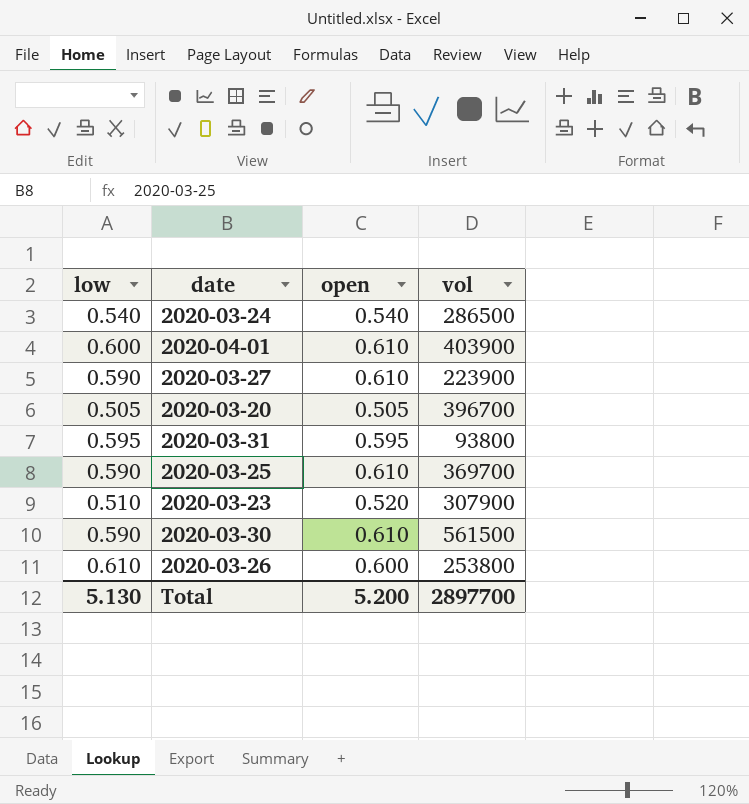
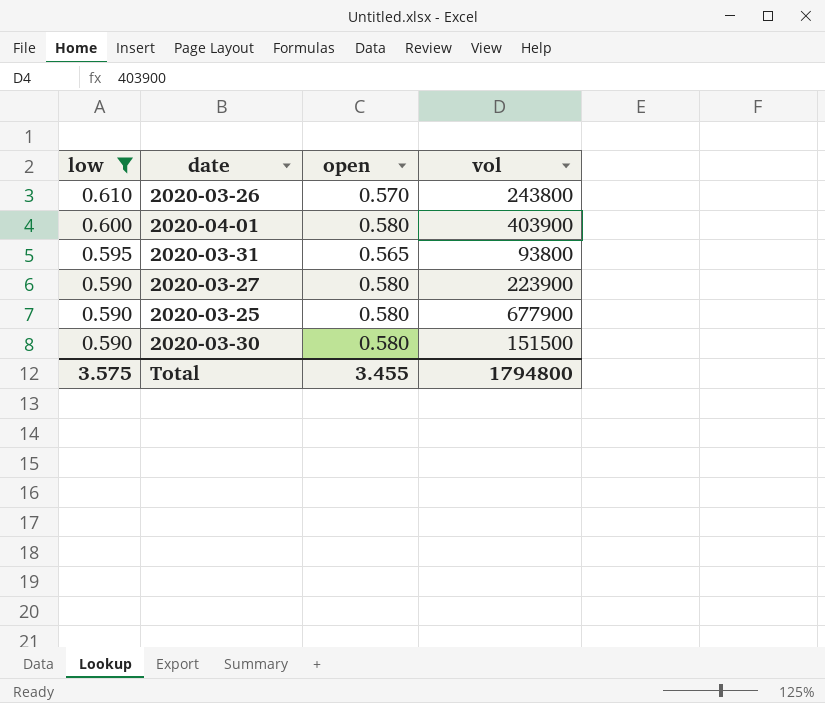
filter: none -> low >= 0.590
row order: none -> low descending
2020-03-26 | open: 0.600 -> 0.570
2020-03-26 | vol: 253800 -> 243800
2020-04-01 | open: 0.610 -> 0.580
2020-03-31 | open: 0.595 -> 0.565
2020-03-27 | open: 0.610 -> 0.580
2020-03-25 | open: 0.610 -> 0.580
2020-03-25 | vol: 369700 -> 677900
2020-03-30 | open: 0.610 -> 0.580
2020-03-30 | vol: 561500 -> 151500
Total | low: 5.130 -> 3.575
Total | open: 5.200 -> 3.455
Total | vol: 2897700 -> 1794800

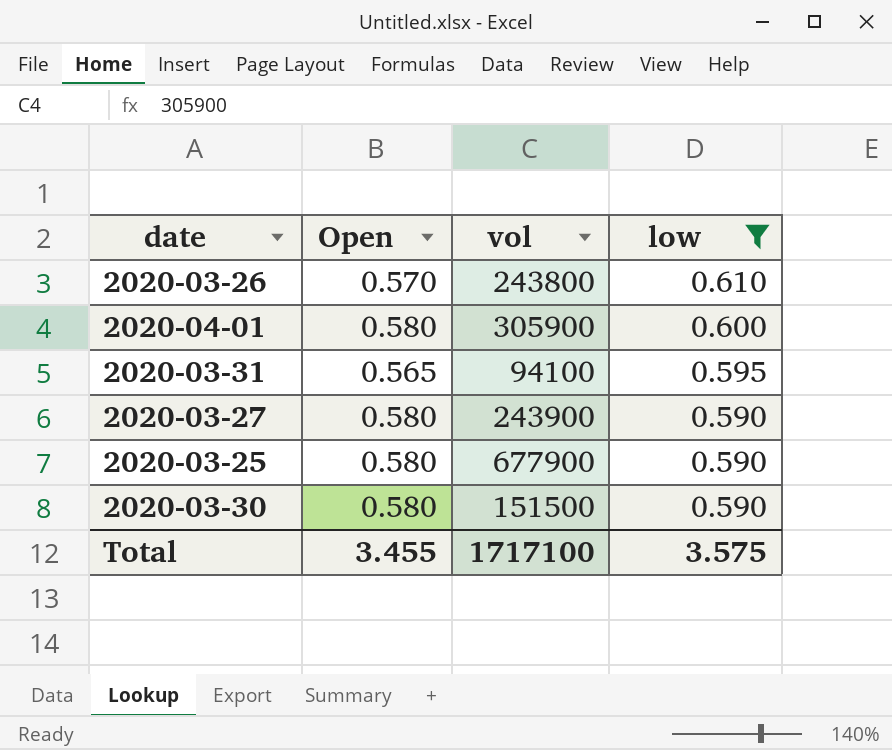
column name: open -> Open
column low | position: 1 -> 4
2020-04-01 | vol: 403900 -> 305900
2020-03-31 | vol: 93800 -> 94100
2020-03-27 | vol: 223900 -> 243900
Total | vol: 1794800 -> 1717100

